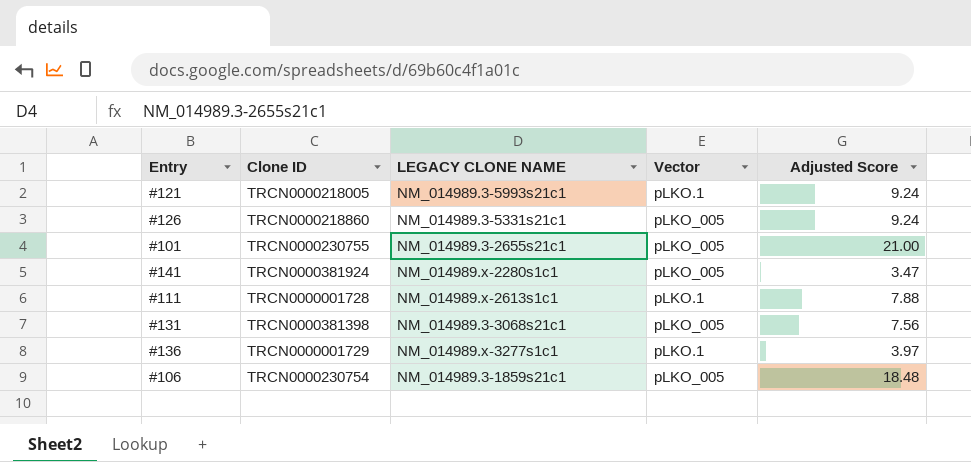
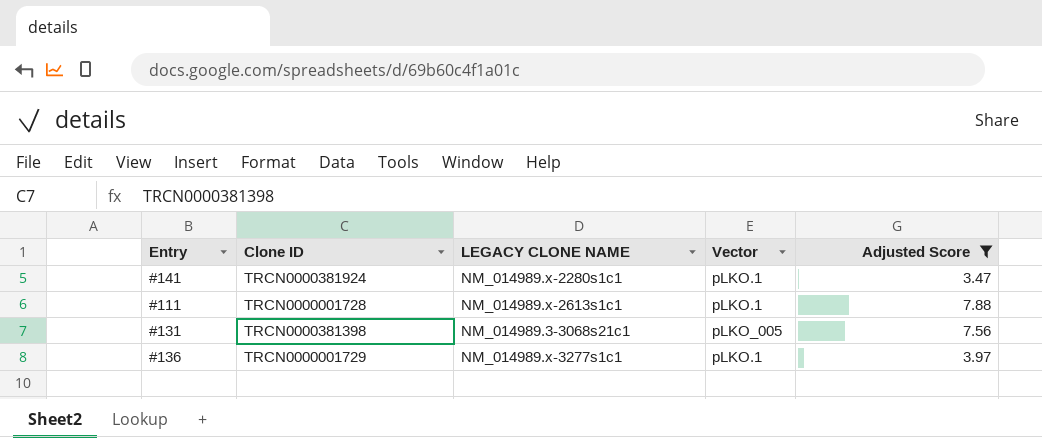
filter: none -> Adjusted Score <= 7.88
#141 | Vector: pLKO_005 -> pLKO.1

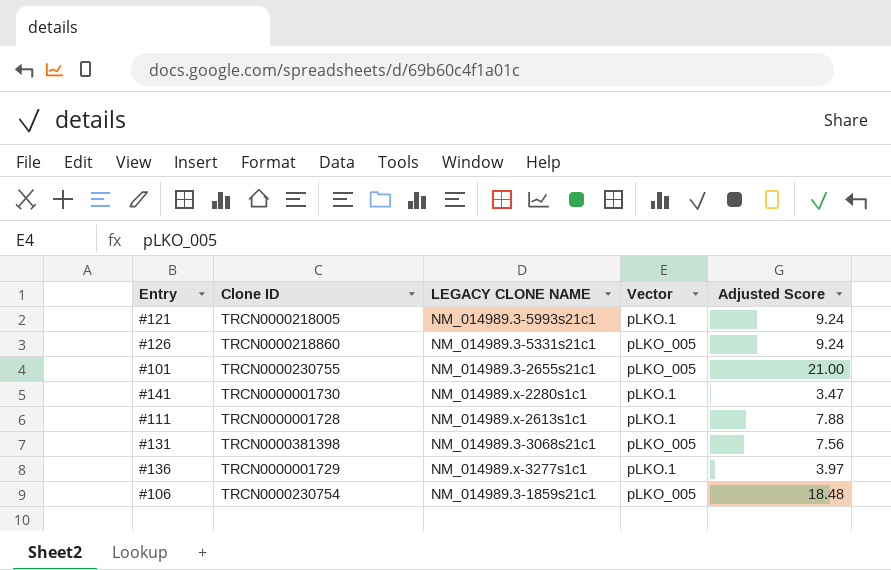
filter: Adjusted Score <= 7.88 -> none
#141 | Clone ID: TRCN0000381924 -> TRCN0000001730

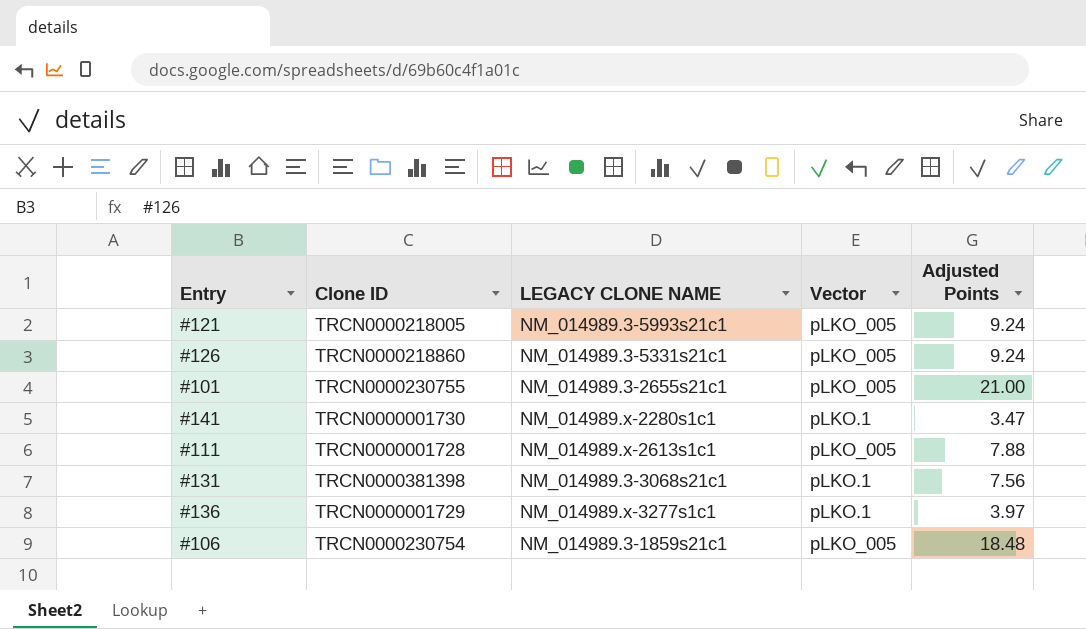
column name: Adjusted Score -> Adjusted Points
#121 | Vector: pLKO.1 -> pLKO_005
#111 | Vector: pLKO.1 -> pLKO_005
#131 | Vector: pLKO_005 -> pLKO.1

